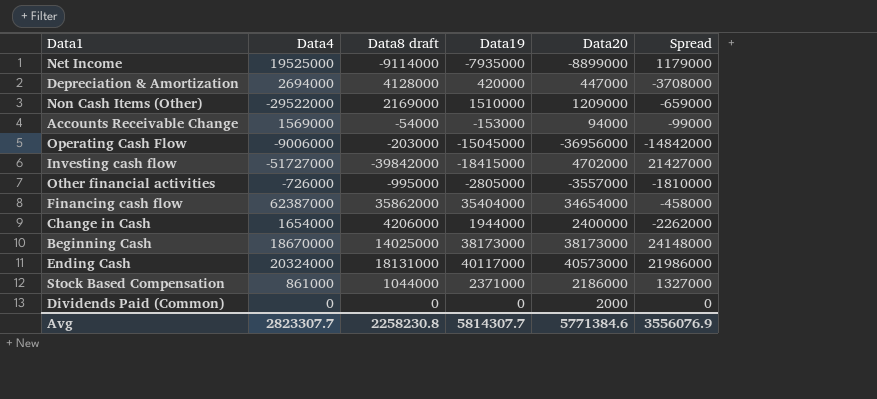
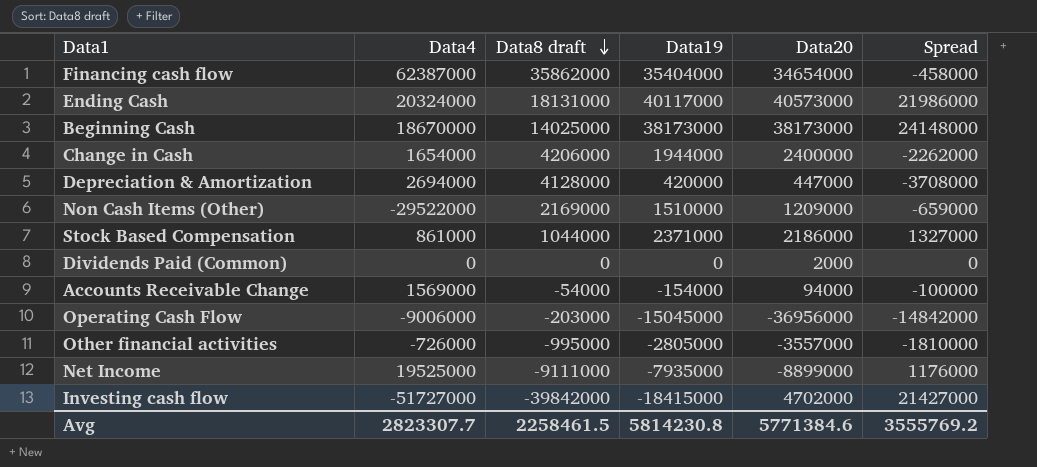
row order: none -> Data8 draft descending
Accounts Receivable Change | Data19: -153000 -> -154000
Accounts Receivable Change | Spread: -99000 -> -100000
Net Income | Data8 draft: -9114000 -> -9111000
Net Income | Spread: 1179000 -> 1176000
Avg | Data8 draft: 2258230.8 -> 2258461.5
Avg | Data19: 5814307.7 -> 5814230.8
Avg | Spread: 3556076.9 -> 3555769.2

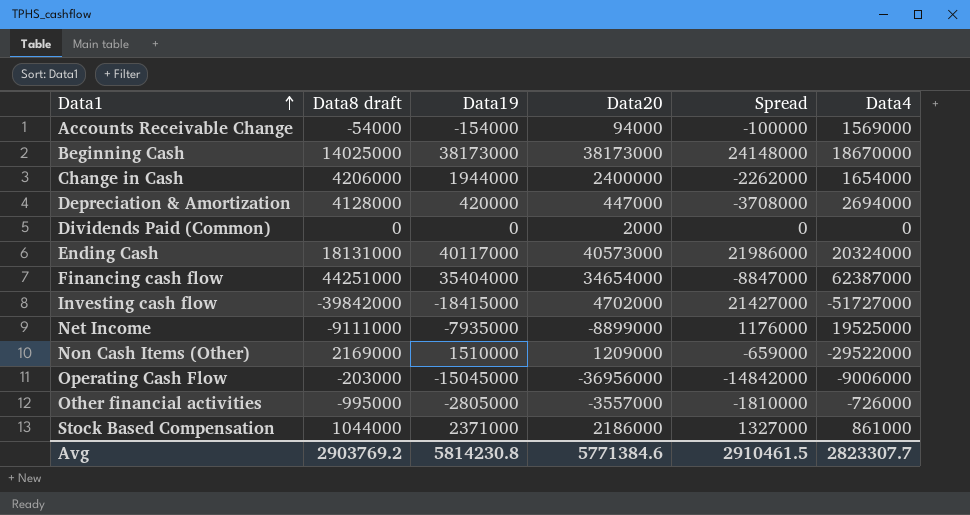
row order: Data8 draft descending -> Data1 ascending
column Data4 | position: 2 -> 6
Financing cash flow | Data8 draft: 35862000 -> 44251000
Financing cash flow | Spread: -458000 -> -8847000
Avg | Data8 draft: 2258461.5 -> 2903769.2
Avg | Spread: 3555769.2 -> 2910461.5

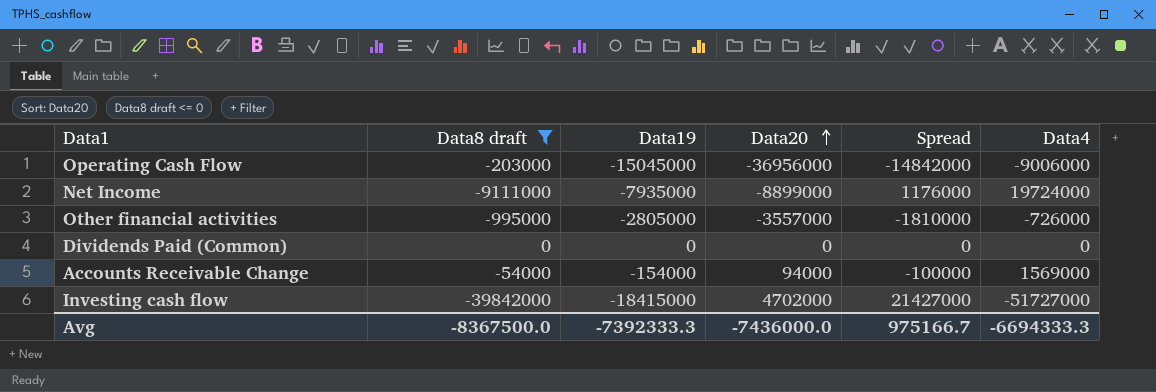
filter: none -> Data8 draft <= 0
row order: Data1 ascending -> Data20 ascending
Net Income | Data4: 19525000 -> 19724000
Dividends Paid (Common) | Data20: 2000 -> 0
Avg | Data8 draft: 2903769.2 -> -8367500.0
Avg | Data19: 5814230.8 -> -7392333.3
Avg | Data20: 5771384.6 -> -7436000.0
Avg | Spread: 2910461.5 -> 975166.7
Avg | Data4: 2823307.7 -> -6694333.3

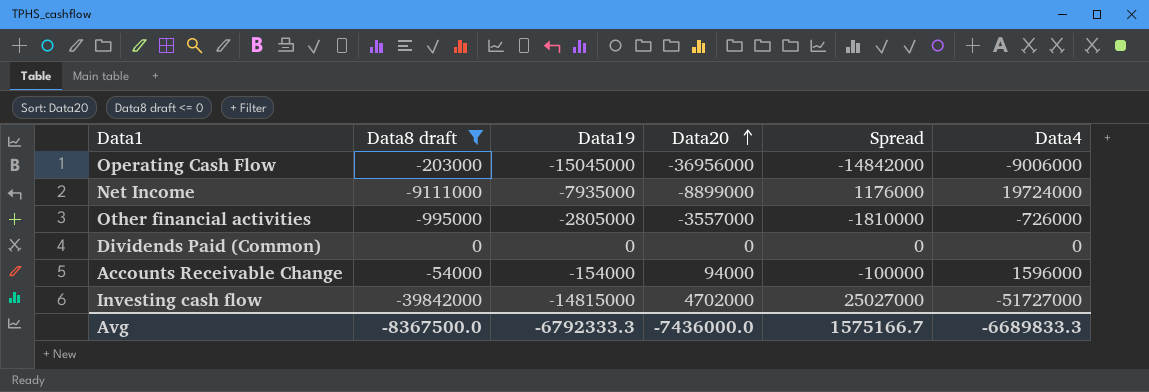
Accounts Receivable Change | Data4: 1569000 -> 1596000
Investing cash flow | Data19: -18415000 -> -14815000
Investing cash flow | Spread: 21427000 -> 25027000
Avg | Data19: -7392333.3 -> -6792333.3
Avg | Spread: 975166.7 -> 1575166.7
Avg | Data4: -6694333.3 -> -6689833.3

